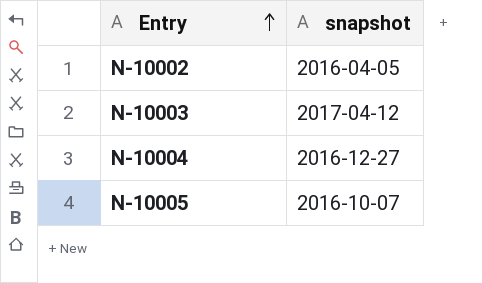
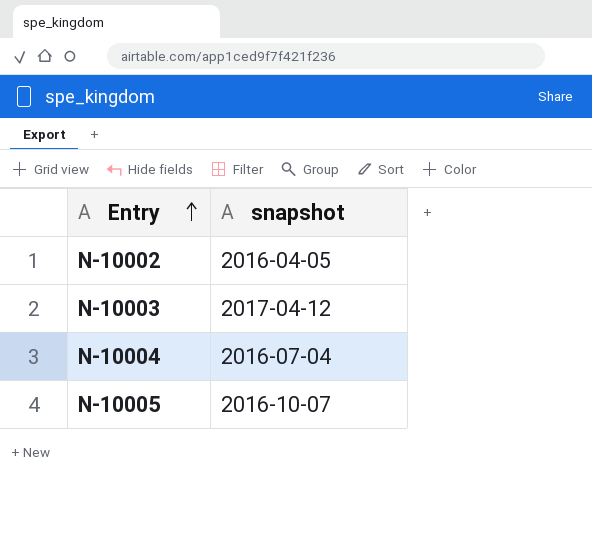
N-10004 | snapshot: 2016-12-27 -> 2016-07-04

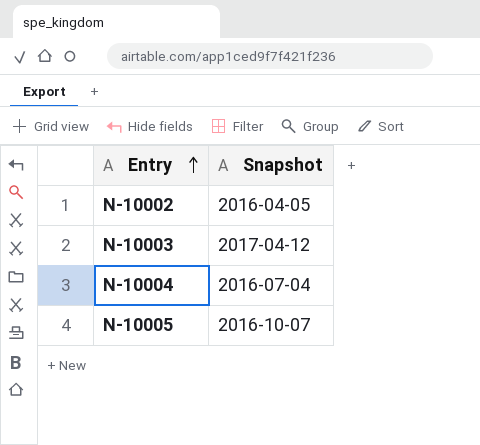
column name: snapshot -> Snapshot

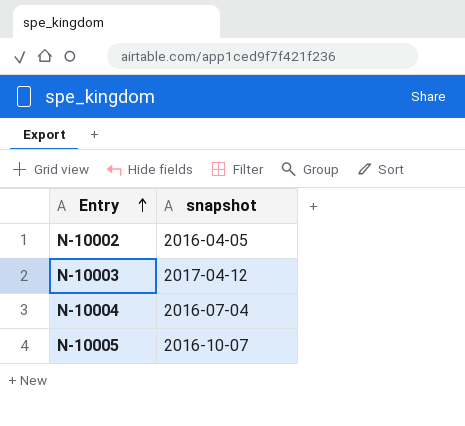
column name: Snapshot -> snapshot

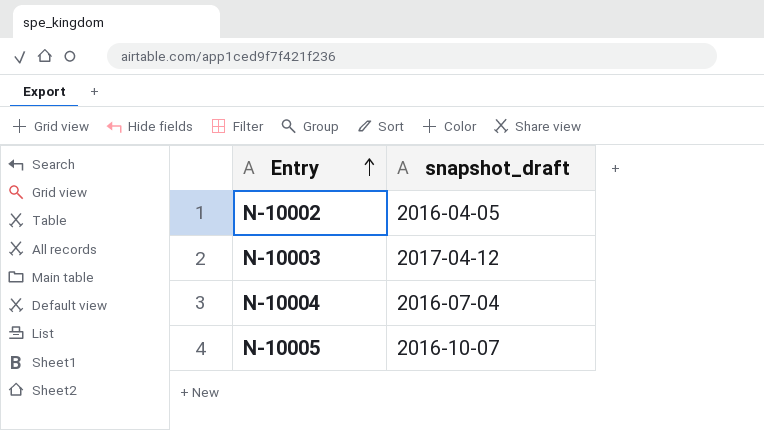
column name: snapshot -> snapshot_draft

